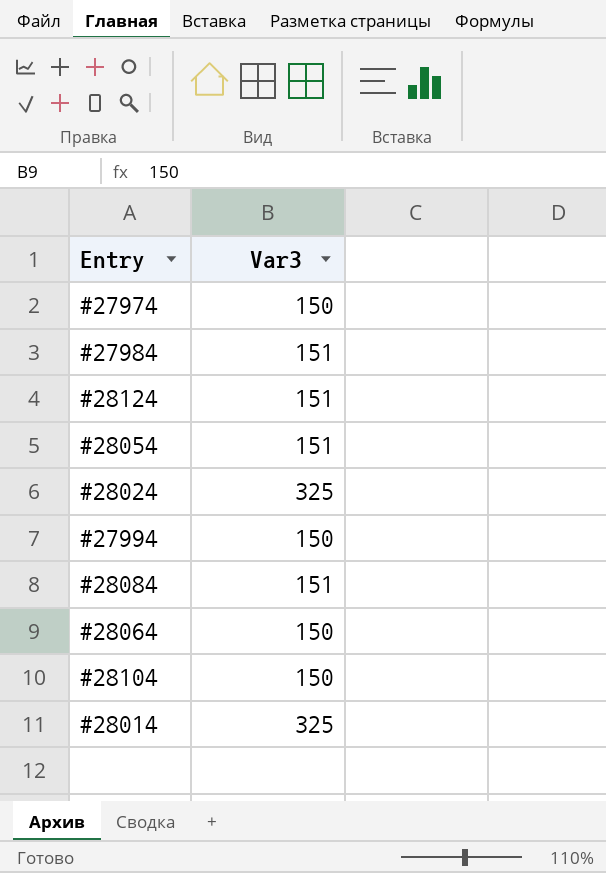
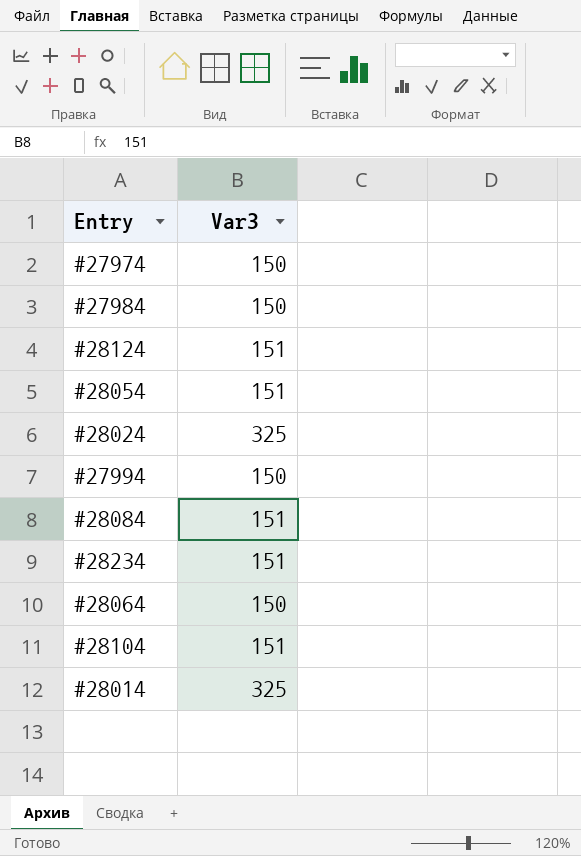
#27984 | Var3: 151 -> 150
row #28234: none -> 151
#28104 | Var3: 150 -> 151

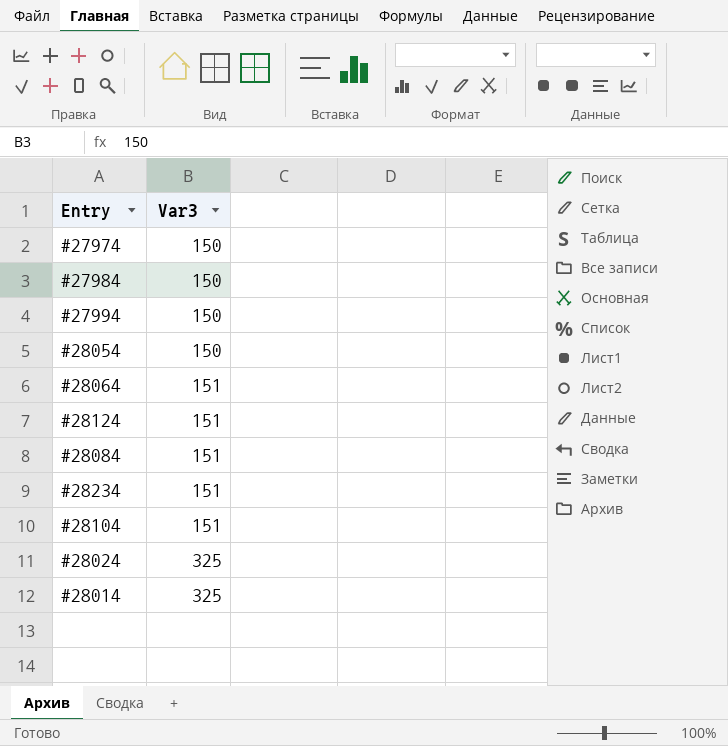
row order: none -> Var3 ascending
#28054 | Var3: 151 -> 150
#28064 | Var3: 150 -> 151

